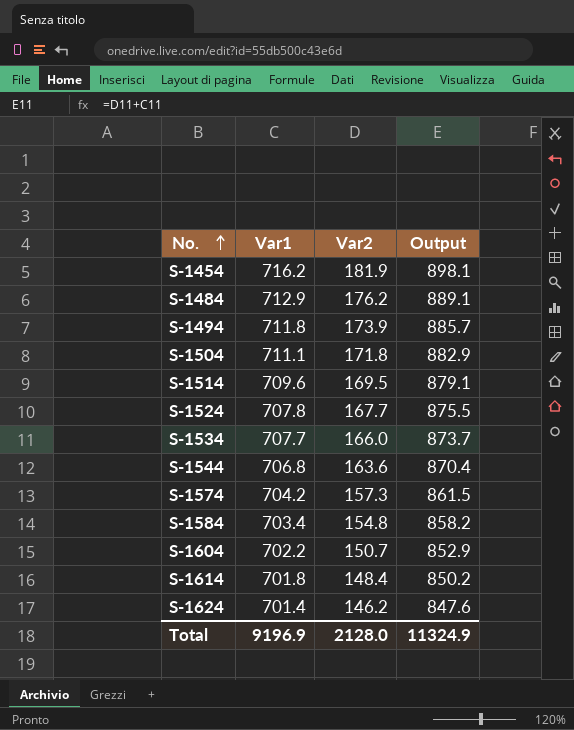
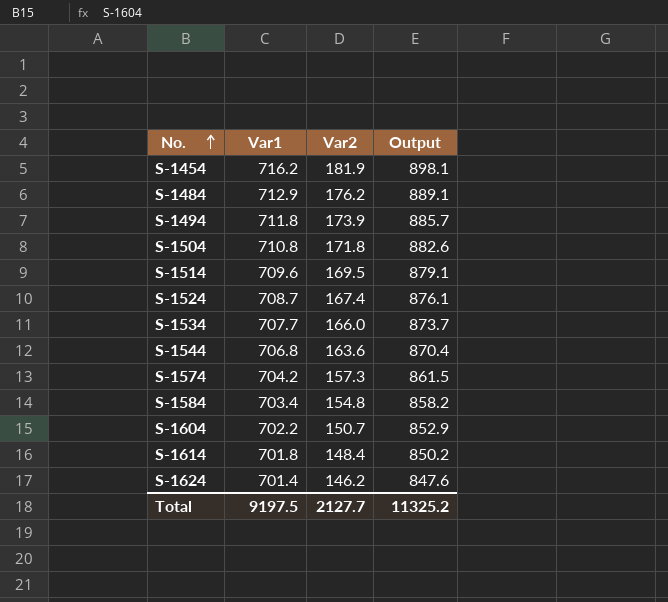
S-1504 | Var1: 711.1 -> 710.8
S-1504 | Output: 882.9 -> 882.6
S-1524 | Var1: 707.8 -> 708.7
S-1524 | Var2: 167.7 -> 167.4
S-1524 | Output: 875.5 -> 876.1
Total | Var1: 9196.9 -> 9197.5
Total | Var2: 2128.0 -> 2127.7
Total | Output: 11324.9 -> 11325.2

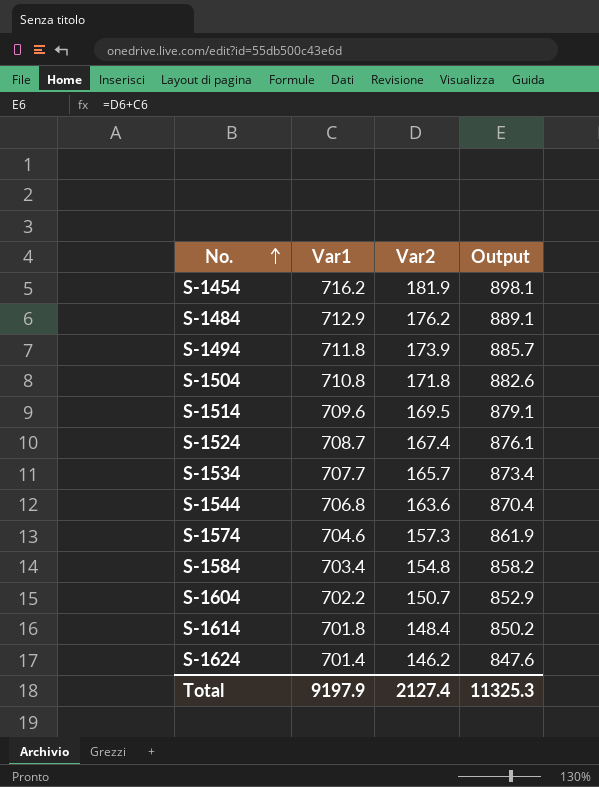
S-1534 | Var2: 166.0 -> 165.7
S-1534 | Output: 873.7 -> 873.4
S-1574 | Var1: 704.2 -> 704.6
S-1574 | Output: 861.5 -> 861.9
Total | Var1: 9197.5 -> 9197.9
Total | Var2: 2127.7 -> 2127.4
Total | Output: 11325.2 -> 11325.3

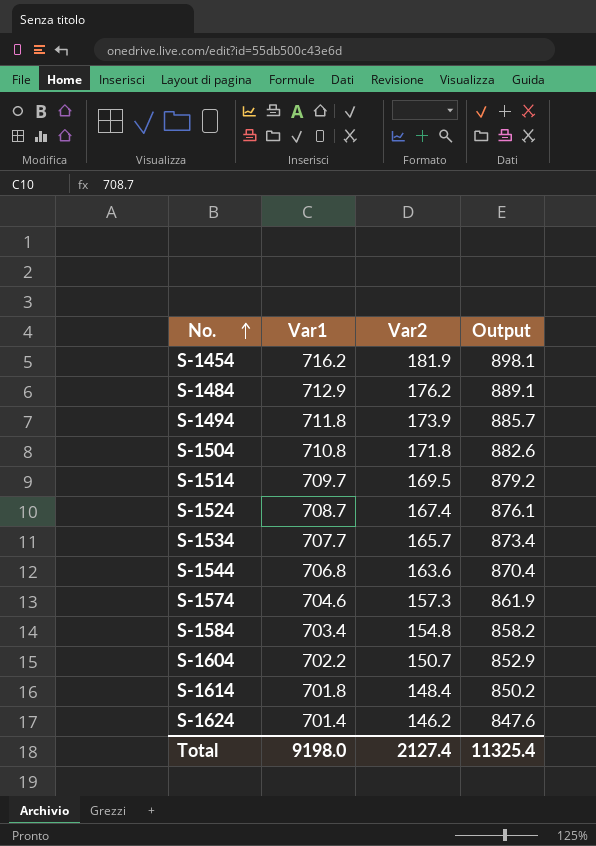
S-1514 | Var1: 709.6 -> 709.7
S-1514 | Output: 879.1 -> 879.2
Total | Var1: 9197.9 -> 9198.0
Total | Output: 11325.3 -> 11325.4

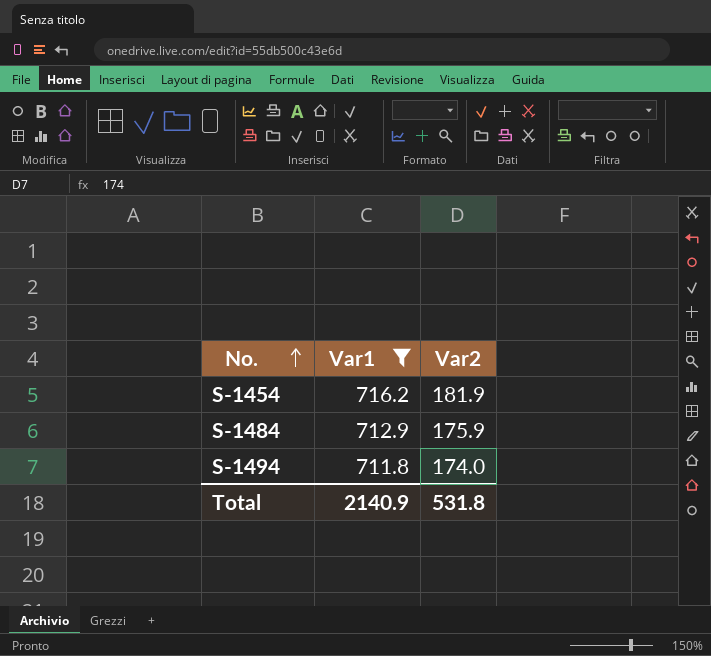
filter: none -> Var1 >= 711.8
column Output | formula: [Var1] + [Var2] -> none
S-1484 | Var2: 176.2 -> 175.9
S-1494 | Var2: 173.9 -> 174.0
Total | Var1: 9198.0 -> 2140.9
Total | Var2: 2127.4 -> 531.8

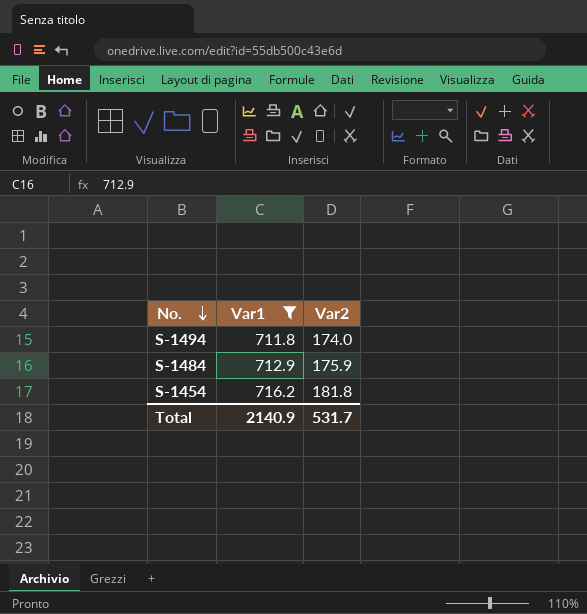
row order: No. ascending -> No. descending
S-1454 | Var2: 181.9 -> 181.8
Total | Var2: 531.8 -> 531.7

